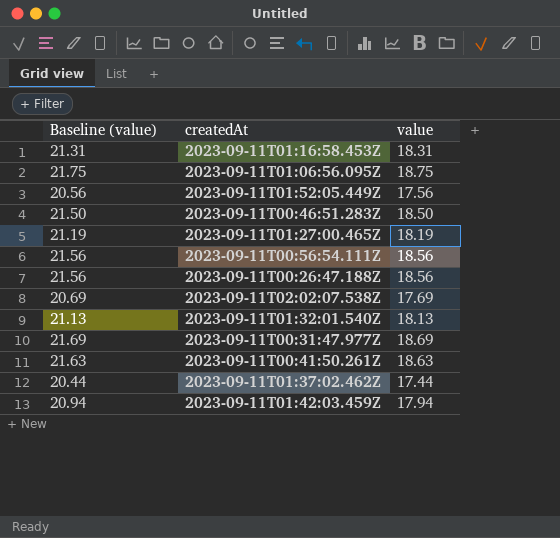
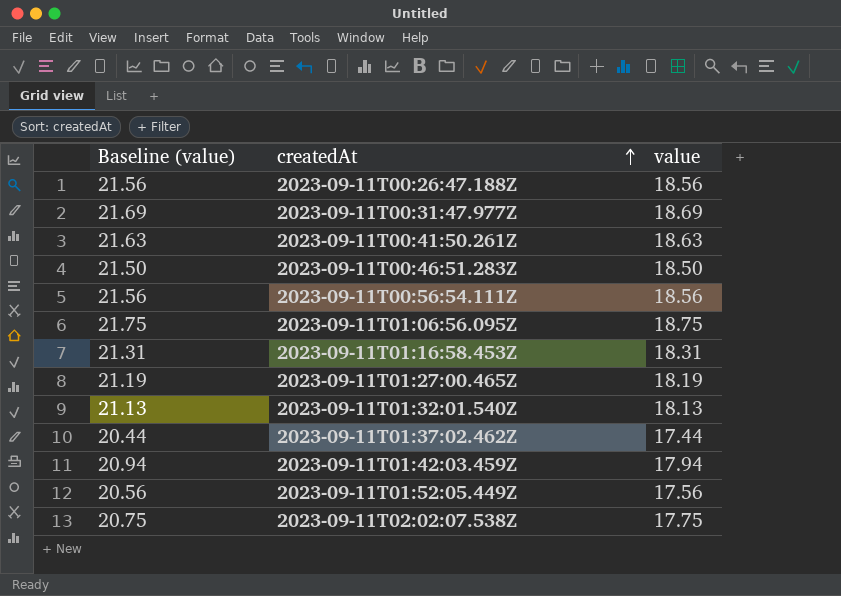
row order: none -> createdAt ascending
2023-09-11T02:02:07.538Z | Baseline (value): 20.69 -> 20.75
2023-09-11T02:02:07.538Z | value: 17.69 -> 17.75

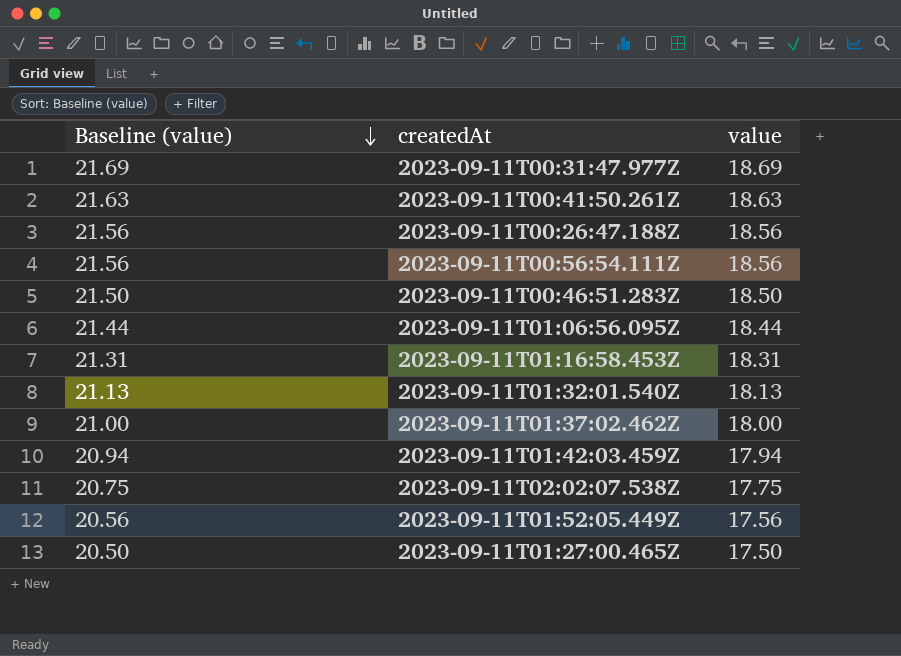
row order: createdAt ascending -> Baseline (value) descending
2023-09-11T01:06:56.095Z | Baseline (value): 21.75 -> 21.44
2023-09-11T01:06:56.095Z | value: 18.75 -> 18.44
2023-09-11T01:37:02.462Z | Baseline (value): 20.44 -> 21.00
2023-09-11T01:37:02.462Z | value: 17.44 -> 18.00
2023-09-11T01:27:00.465Z | Baseline (value): 21.19 -> 20.50
2023-09-11T01:27:00.465Z | value: 18.19 -> 17.50

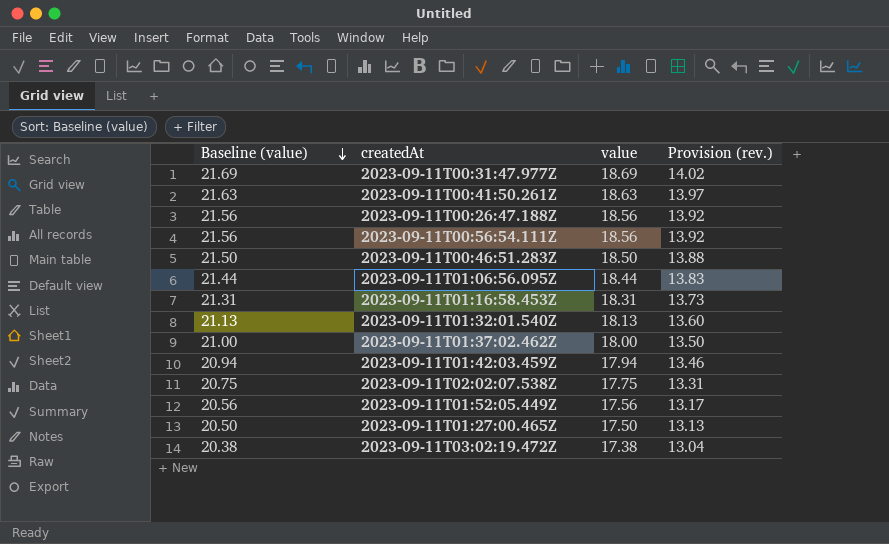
column Provision (rev.) | formula: none -> [value] * 0.75
row 2023-09-11T03:02:19.472Z: none -> 20.38 | 17.38 | 13.04

